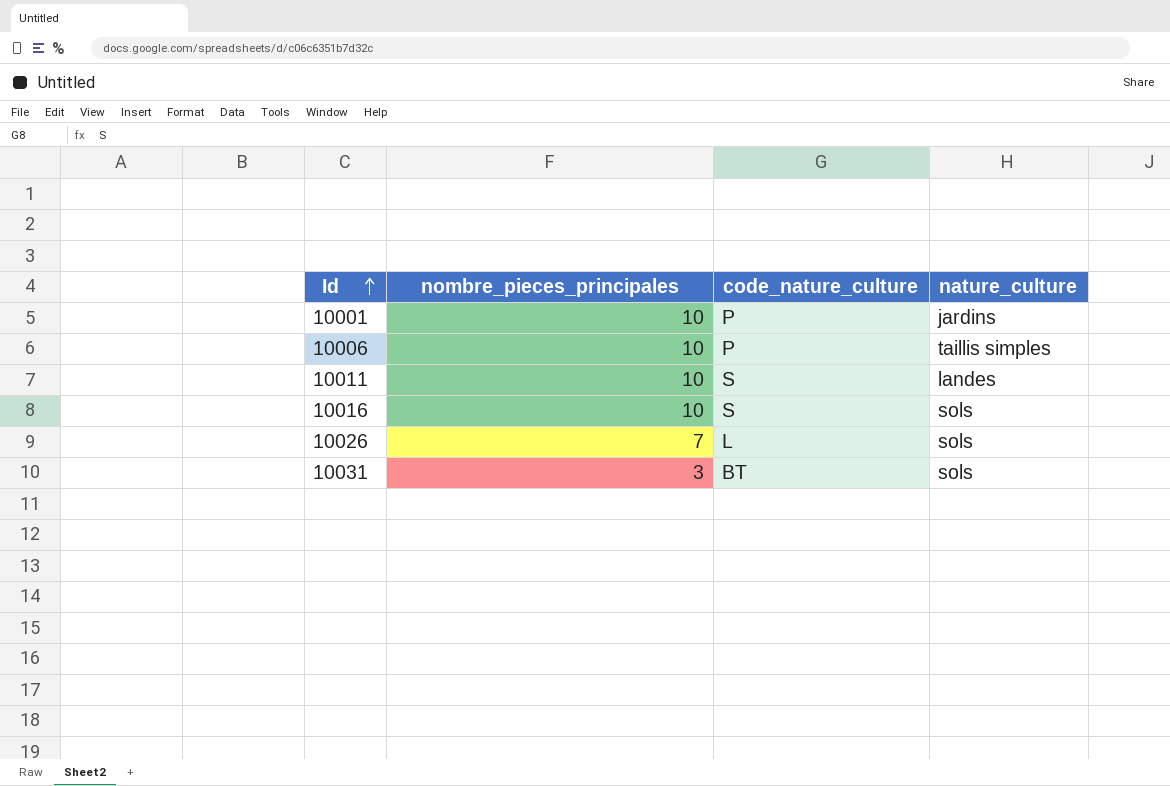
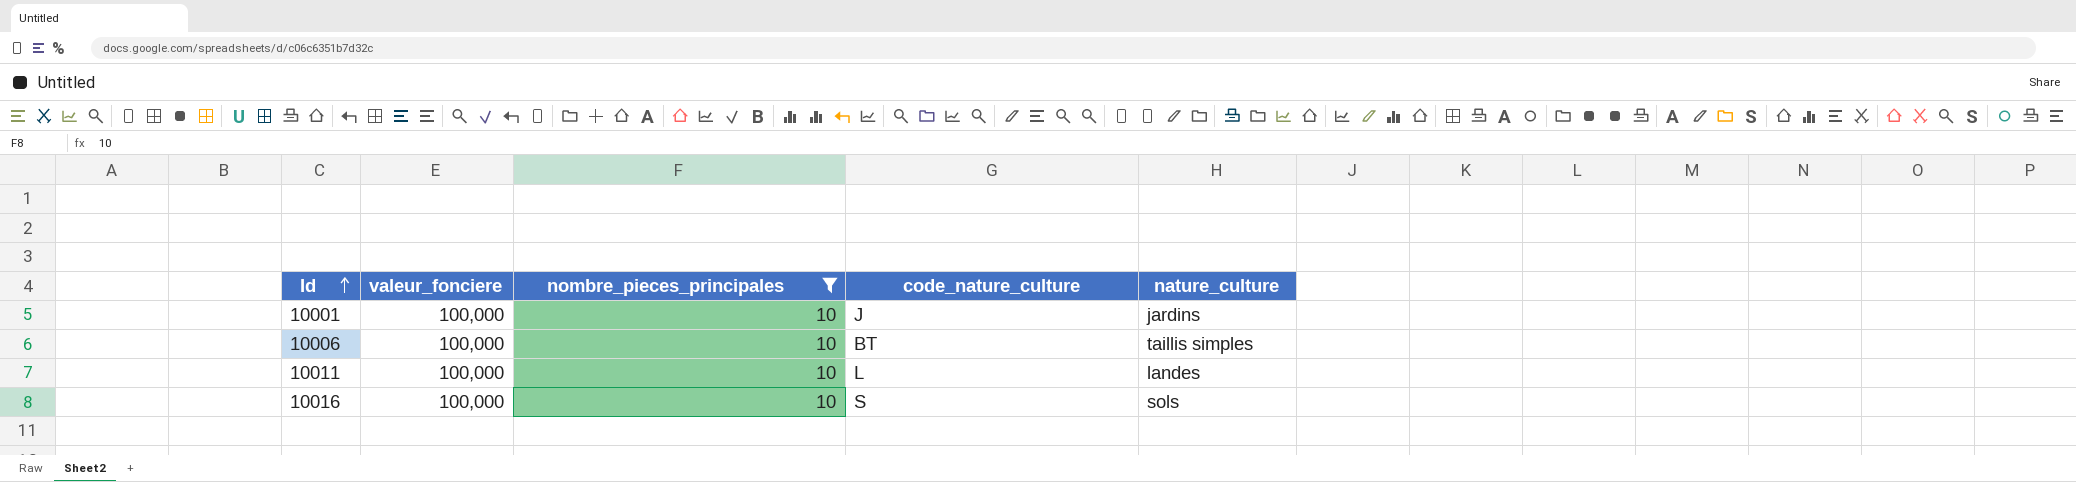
filter: none -> nombre_pieces_principales = 10
column valeur_fonciere | position: none -> 2
10001 | code_nature_culture: P -> J
10006 | code_nature_culture: P -> BT
10011 | code_nature_culture: S -> L

